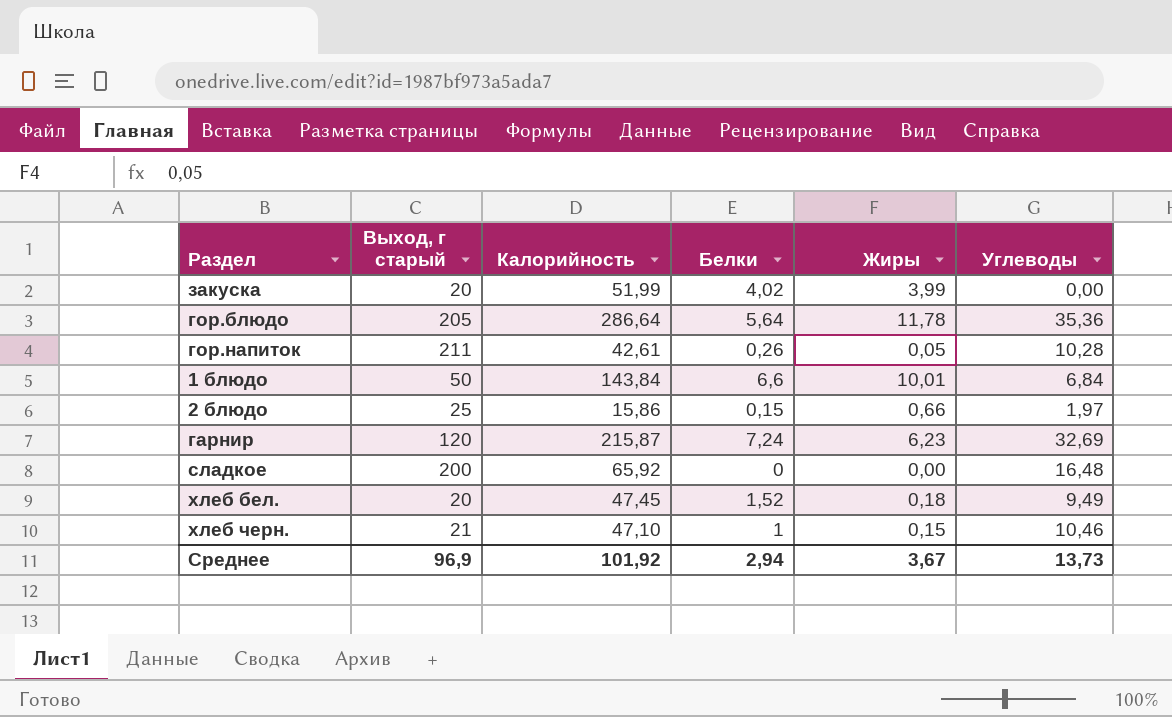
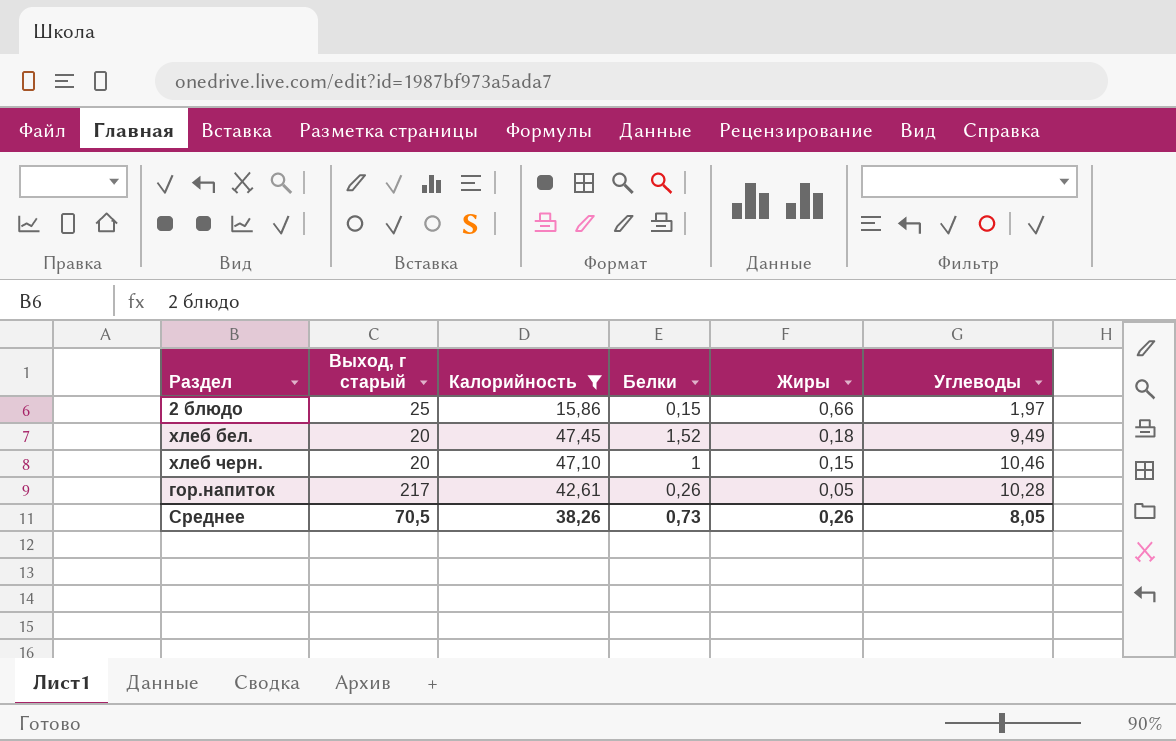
filter: none -> Калорийность <= 47,45
row order: none -> Жиры descending
хлеб черн. | Выход, г старый: 21 -> 20
гор.напиток | Выход, г старый: 211 -> 217
Среднее | Выход, г старый: 96,9 -> 70,5
Среднее | Калорийность: 101,92 -> 38,26
Среднее | Белки: 2,94 -> 0,73
Среднее | Жиры: 3,67 -> 0,26
Среднее | Углеводы: 13,73 -> 8,05

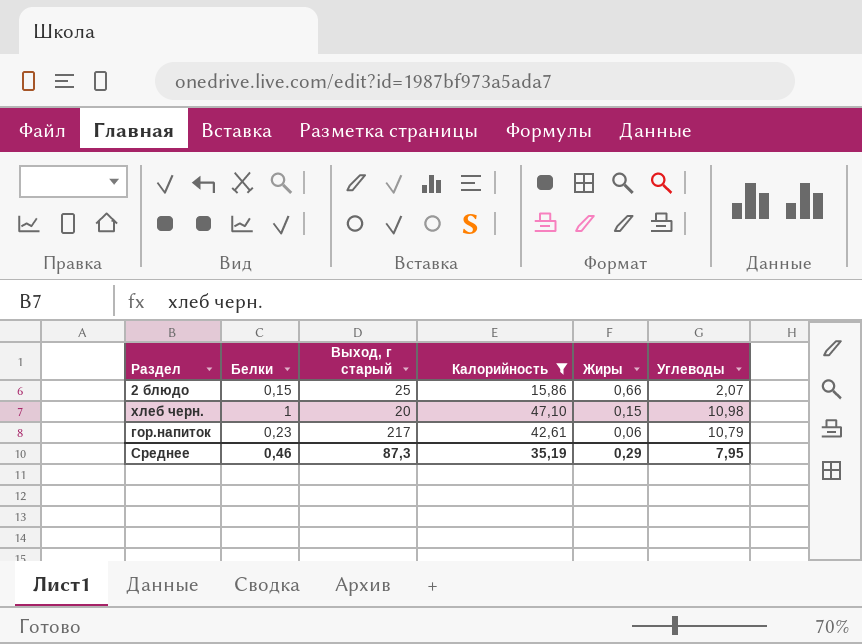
column Белки | position: 4 -> 2
row хлеб бел.: 20 | 47,45 | 1,52 | 0,18 | 9,49 -> none
2 блюдо | Углеводы: 1,97 -> 2,07
хлеб черн. | Углеводы: 10,46 -> 10,98
гор.напиток | Белки: 0,26 -> 0,23
гор.напиток | Жиры: 0,05 -> 0,06
гор.напиток | Углеводы: 10,28 -> 10,79
Среднее | Белки: 0,73 -> 0,46
Среднее | Выход, г старый: 70,5 -> 87,3
Среднее | Калорийность: 38,26 -> 35,19
Среднее | Жиры: 0,26 -> 0,29
Среднее | Углеводы: 8,05 -> 7,95

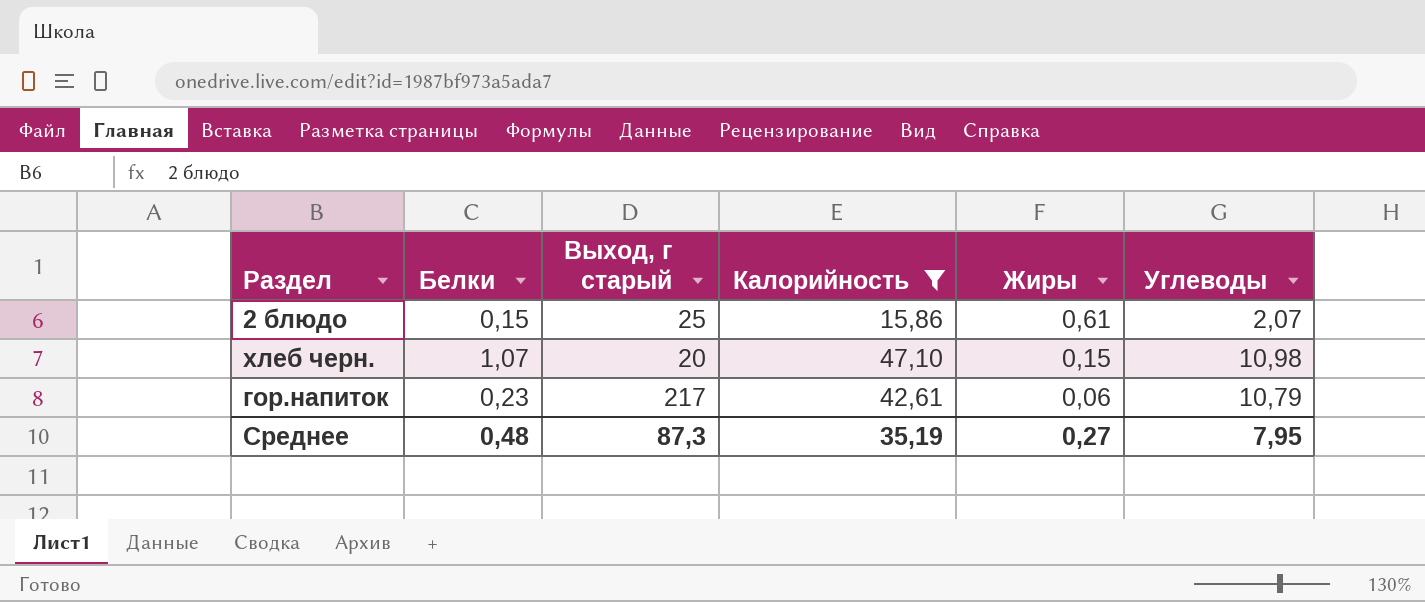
2 блюдо | Жиры: 0,66 -> 0,61
хлеб черн. | Белки: 1 -> 1,07
Среднее | Белки: 0,46 -> 0,48
Среднее | Жиры: 0,29 -> 0,27

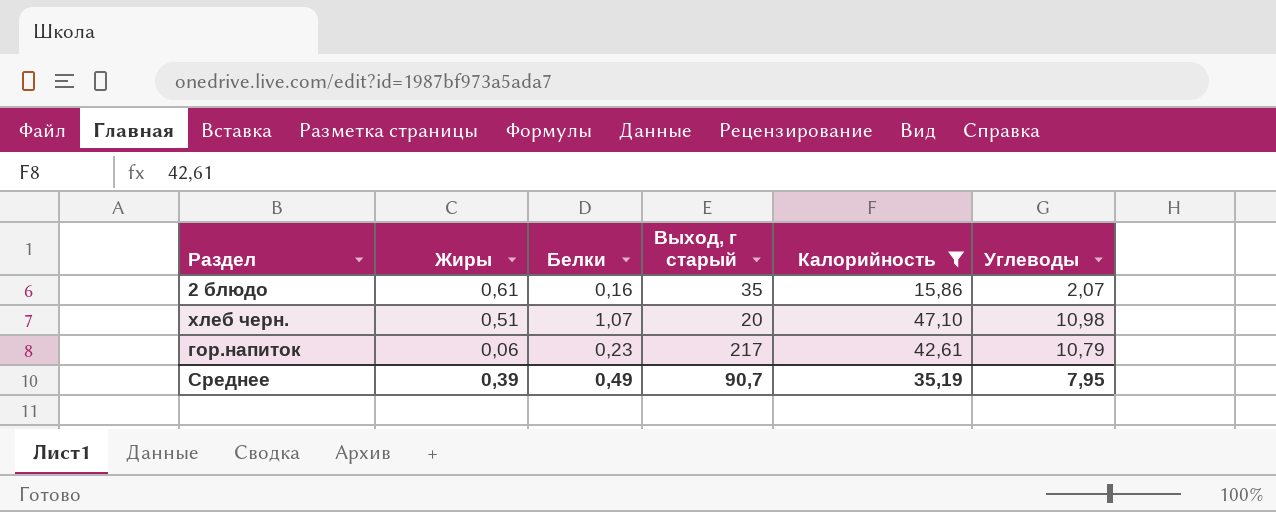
column Жиры | position: 5 -> 2
2 блюдо | Белки: 0,15 -> 0,16
2 блюдо | Выход, г старый: 25 -> 35
хлеб черн. | Жиры: 0,15 -> 0,51
Среднее | Жиры: 0,27 -> 0,39
Среднее | Белки: 0,48 -> 0,49
Среднее | Выход, г старый: 87,3 -> 90,7

